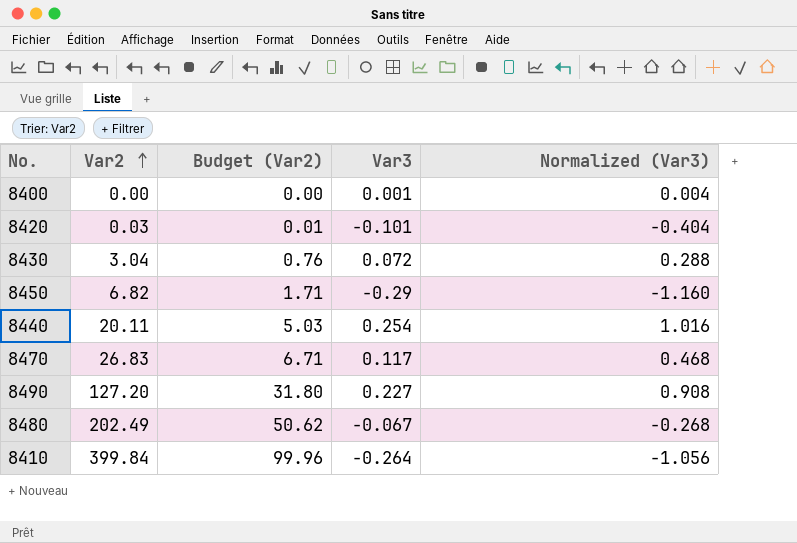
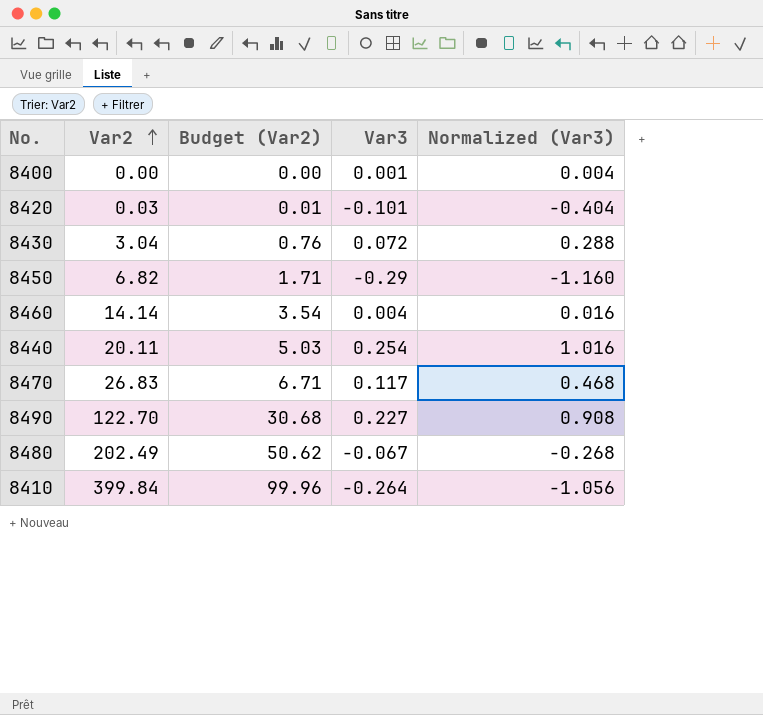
row 8460: none -> 14.14 | 3.54 | 0.004 | 0.016
8490 | Var2: 127.20 -> 122.70
8490 | Budget (Var2): 31.80 -> 30.68

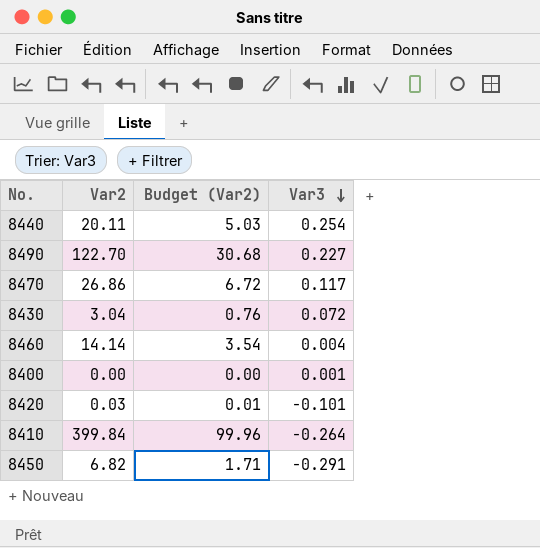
row order: Var2 ascending -> Var3 descending
column Normalized (Var3) | formula: [Var3] * 4 -> none
row 8480: 202.49 | 50.62 | -0.067 | -0.268 -> none
8470 | Var2: 26.83 -> 26.86
8470 | Budget (Var2): 6.71 -> 6.72
8450 | Var3: -0.29 -> -0.291

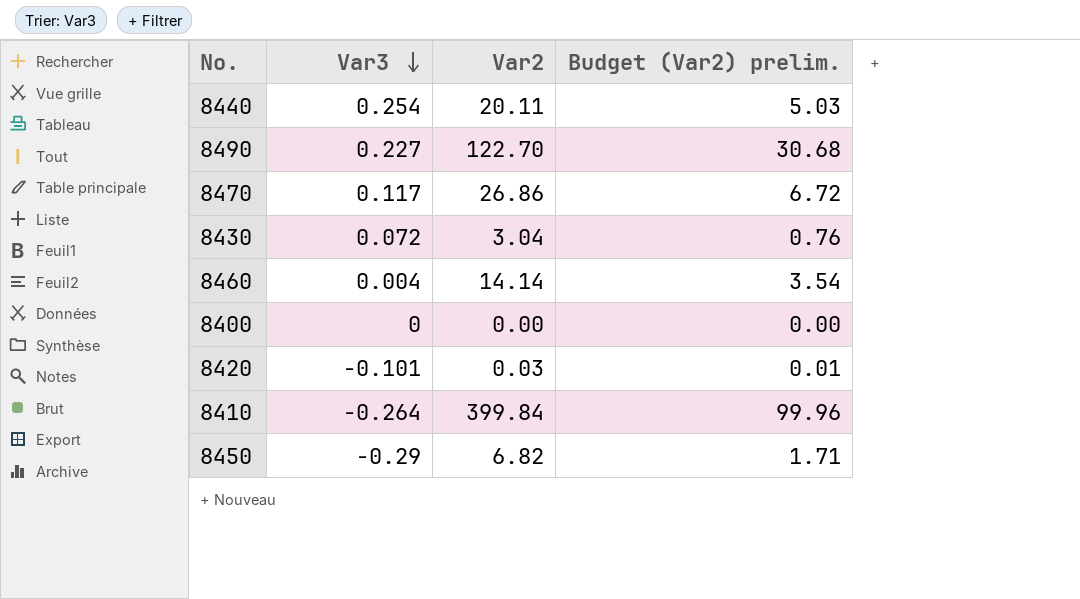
column Var3 | position: 4 -> 2
column name: Budget (Var2) -> Budget (Var2) prelim.
8400 | Var3: 0.001 -> 0
8450 | Var3: -0.291 -> -0.29

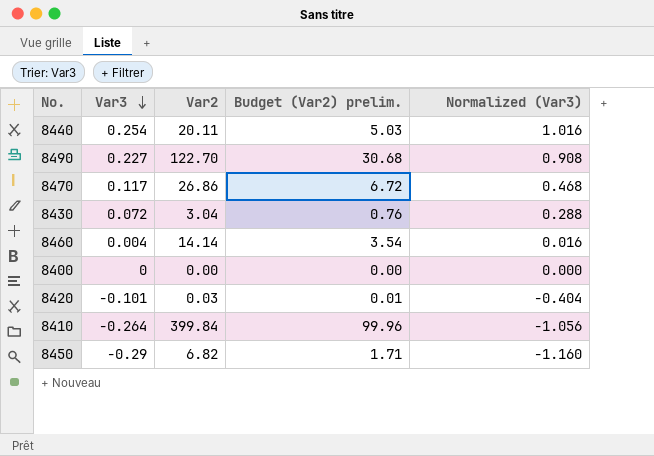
column Normalized (Var3) | formula: none -> [Var3] * 4

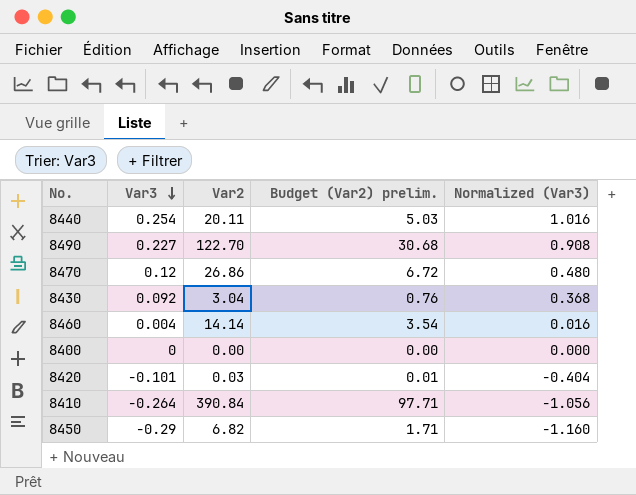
8470 | Var3: 0.117 -> 0.12
8470 | Normalized (Var3): 0.468 -> 0.480
8430 | Var3: 0.072 -> 0.092
8430 | Normalized (Var3): 0.288 -> 0.368
8410 | Var2: 399.84 -> 390.84
8410 | Budget (Var2) prelim.: 99.96 -> 97.71

